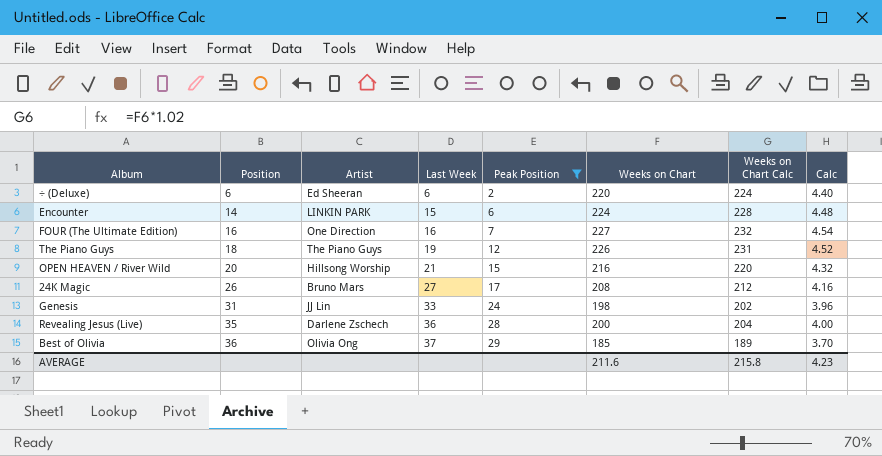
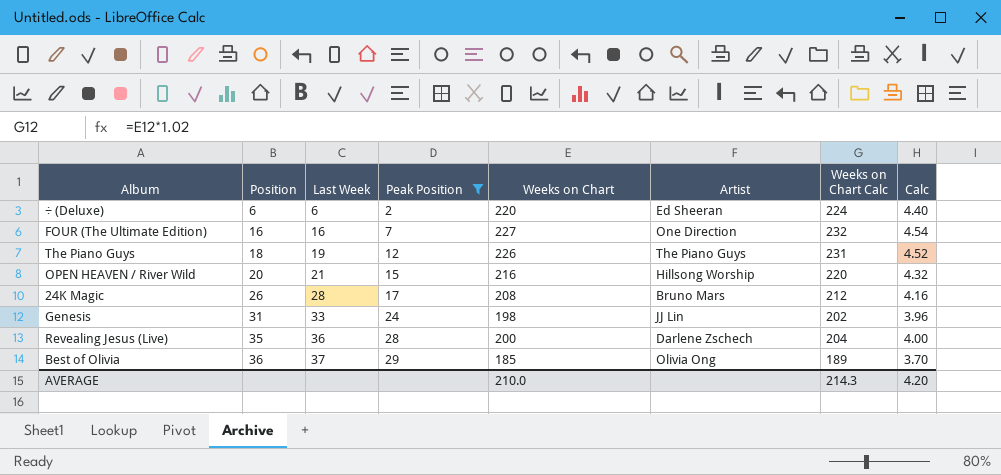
column Artist | position: 3 -> 6
row Encounter: 14 | LINKIN PARK | 15 | 6 | 224 | 228 | 4.48 -> none
24K Magic | Last Week: 27 -> 28
AVERAGE | Weeks on Chart: 211.6 -> 210.0
AVERAGE | Weeks on Chart Calc: 215.8 -> 214.3
AVERAGE | Calc: 4.23 -> 4.20

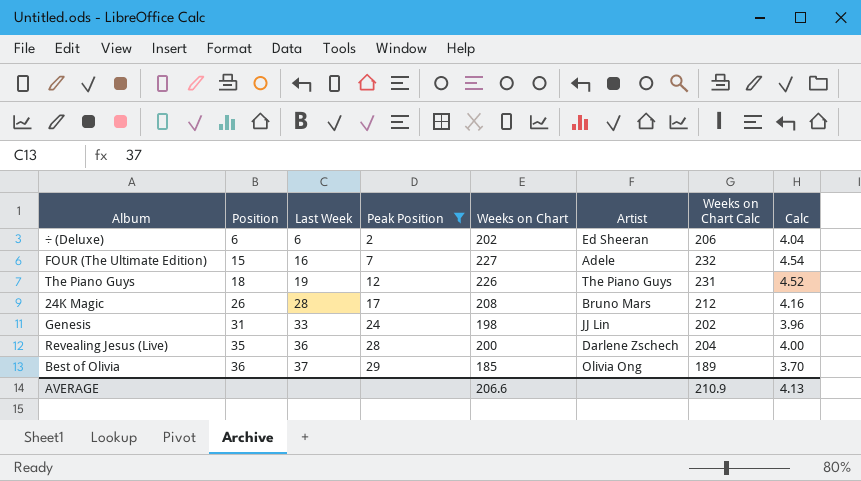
row OPEN HEAVEN / River Wild: 20 | 21 | 15 | 216 | Hillsong Worship | 220 | 4.32 -> none
÷ (Deluxe) | Weeks on Chart: 220 -> 202
÷ (Deluxe) | Weeks on Chart Calc: 224 -> 206
÷ (Deluxe) | Calc: 4.40 -> 4.04
FOUR (The Ultimate Edition) | Position: 16 -> 15
FOUR (The Ultimate Edition) | Artist: One Direction -> Adele
AVERAGE | Weeks on Chart: 210.0 -> 206.6
AVERAGE | Weeks on Chart Calc: 214.3 -> 210.9
AVERAGE | Calc: 4.20 -> 4.13

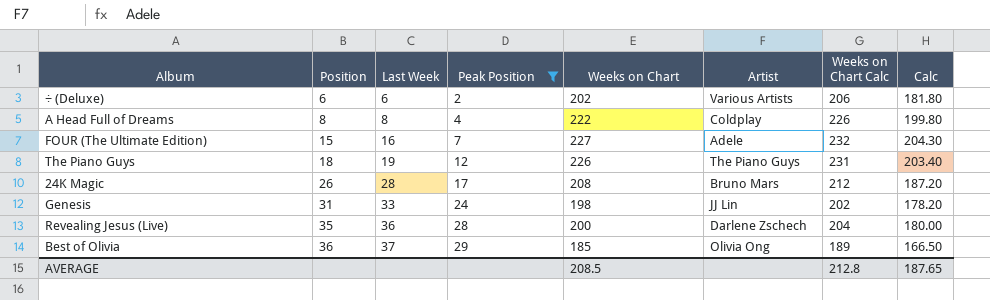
column Calc | formula: [Weeks on Chart] * 0.02 -> [Weeks on Chart] * 0.9
÷ (Deluxe) | Artist: Ed Sheeran -> Various Artists
row A Head Full of Dreams: none -> 8 | 8 | 4 | 222 | Coldplay | 226 | 199.80
AVERAGE | Weeks on Chart: 206.6 -> 208.5
AVERAGE | Weeks on Chart Calc: 210.9 -> 212.8
AVERAGE | Calc: 4.13 -> 187.65

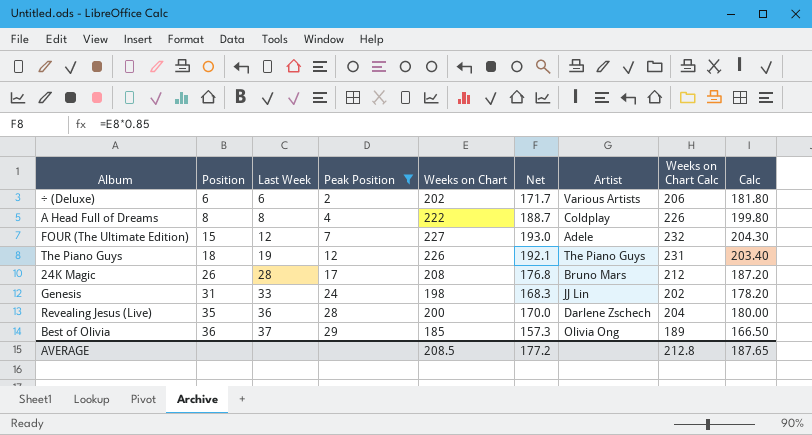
column Net | formula: none -> [Weeks on Chart] * 0.85
FOUR (The Ultimate Edition) | Last Week: 16 -> 12

